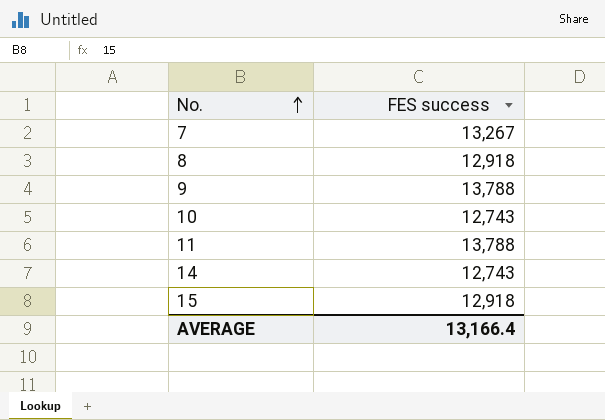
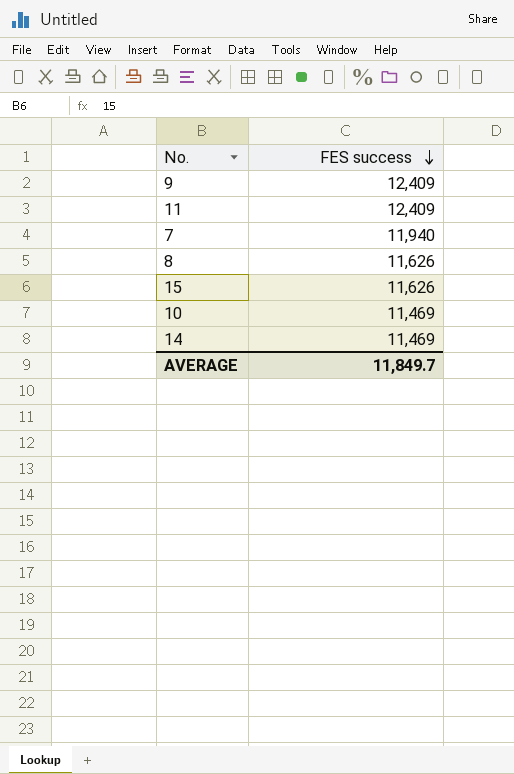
row order: No. ascending -> FES success descending
9 | FES success: 13,788 -> 12,409
11 | FES success: 13,788 -> 12,409
7 | FES success: 13,267 -> 11,940
8 | FES success: 12,918 -> 11,626
15 | FES success: 12,918 -> 11,626
10 | FES success: 12,743 -> 11,469
14 | FES success: 12,743 -> 11,469
AVERAGE | FES success: 13,166.4 -> 11,849.7

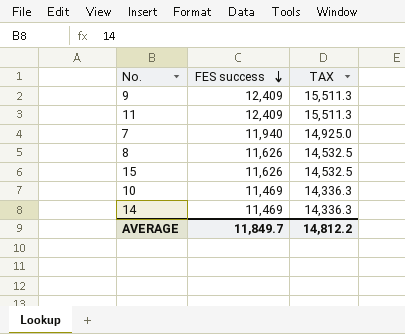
column TAX | formula: none -> [FES success] * 1.25

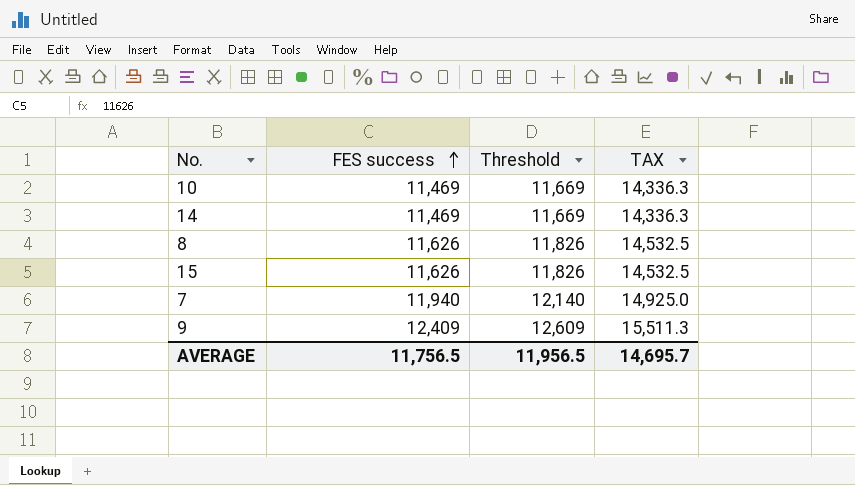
row order: FES success descending -> FES success ascending
column Threshold | formula: none -> [FES success] + 200
row 11: 12,409 | 15,511.3 -> none
AVERAGE | FES success: 11,849.7 -> 11,756.5
AVERAGE | TAX: 14,812.2 -> 14,695.7

